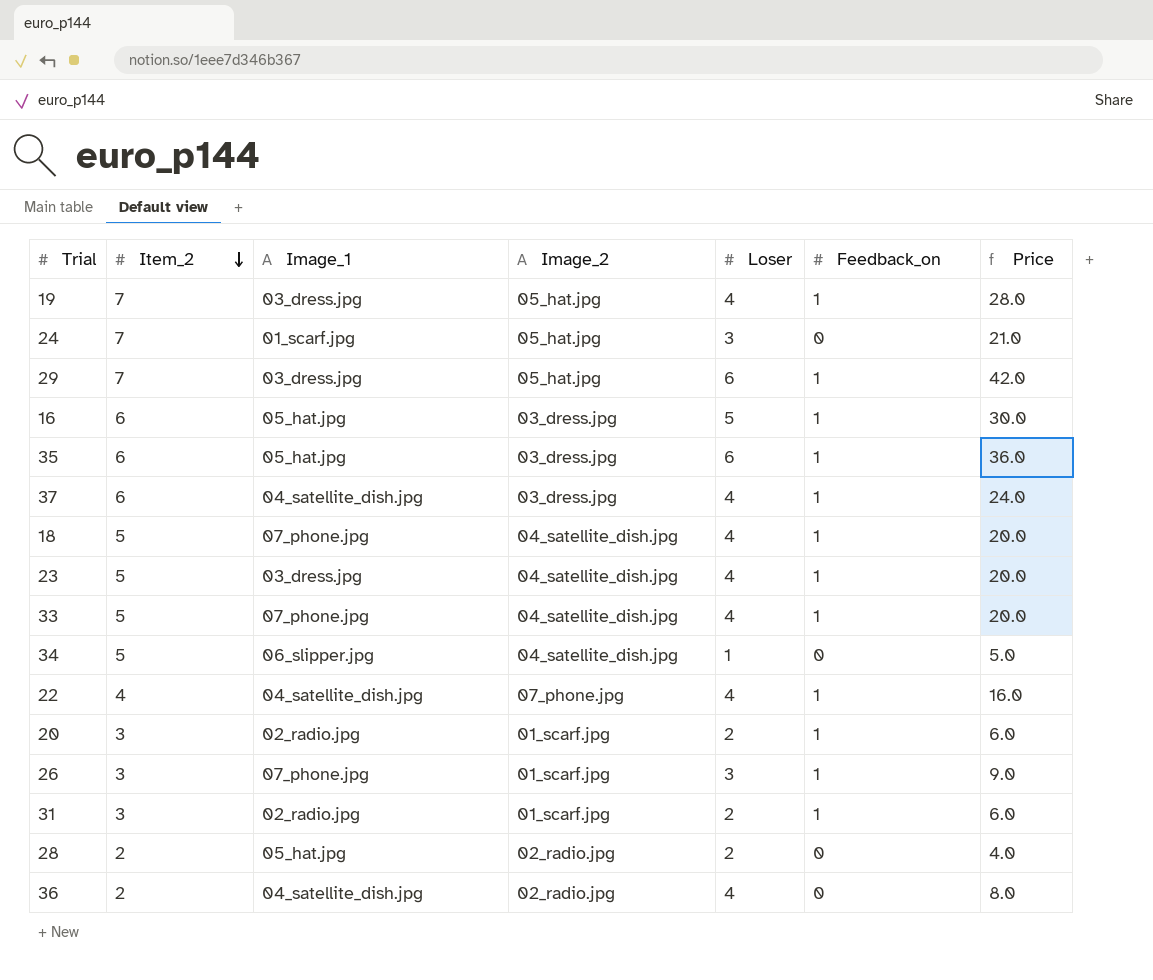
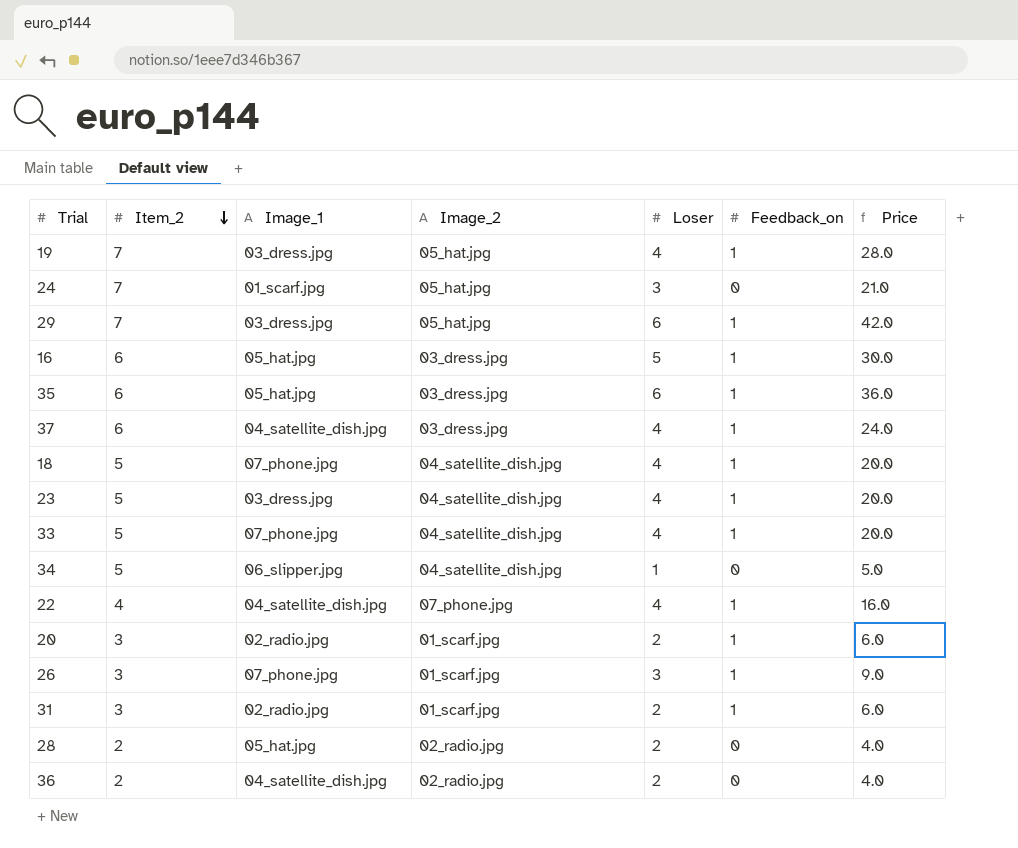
36 | Loser: 4 -> 2
36 | Price: 8.0 -> 4.0

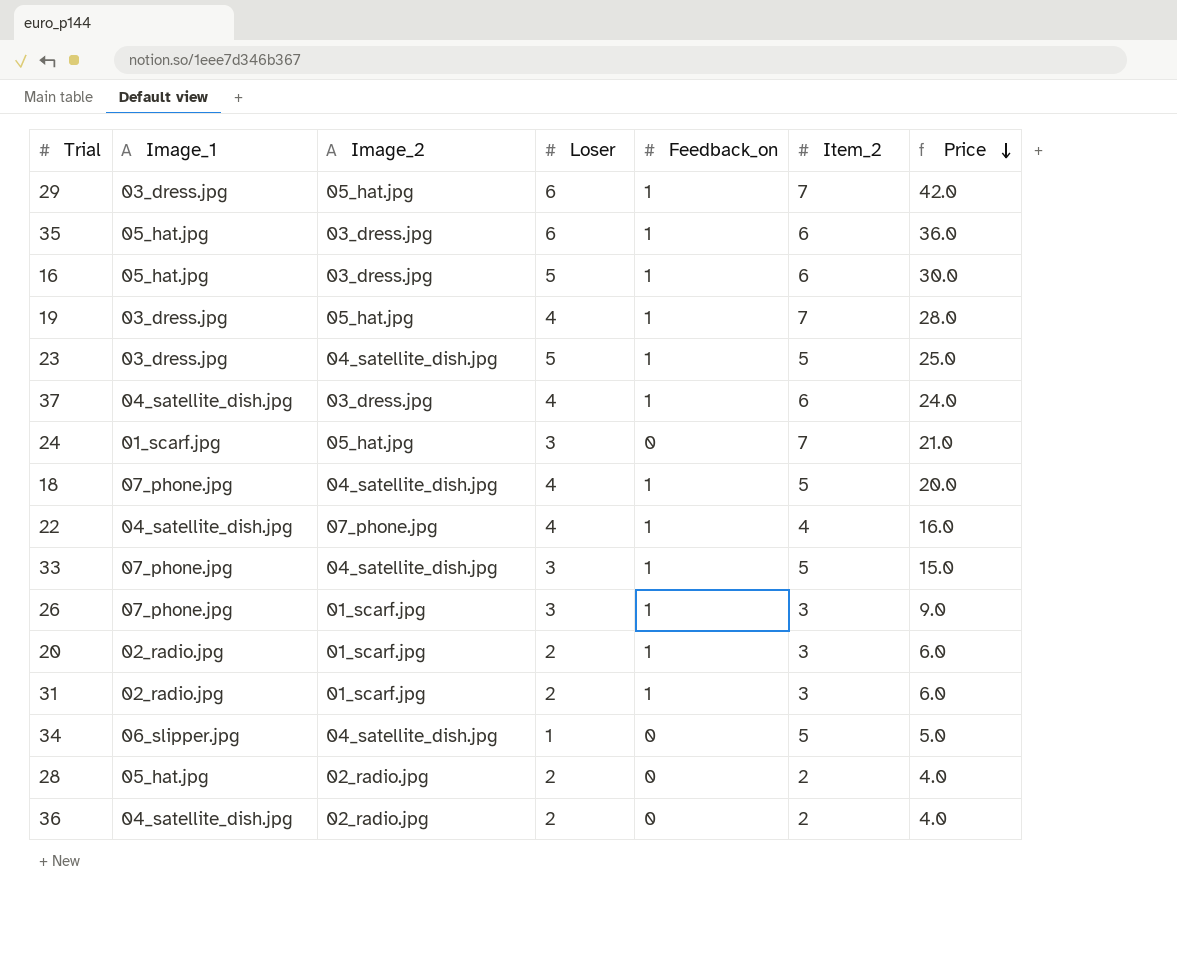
row order: Item_2 descending -> Price descending
column Item_2 | position: 2 -> 6
23 | Loser: 4 -> 5
23 | Price: 20.0 -> 25.0
33 | Loser: 4 -> 3
33 | Price: 20.0 -> 15.0

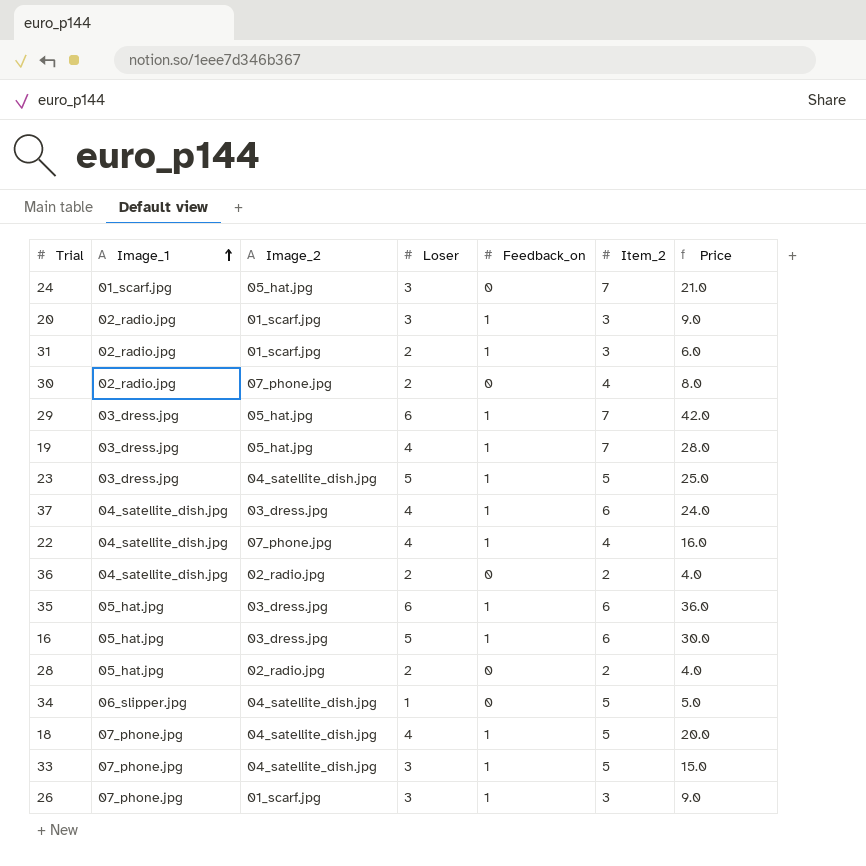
row order: Price descending -> Image_1 ascending
20 | Loser: 2 -> 3
20 | Price: 6.0 -> 9.0
row 30: none -> 02_radio.jpg | 07_phone.jpg | 2 | 0 | 4 | 8.0

